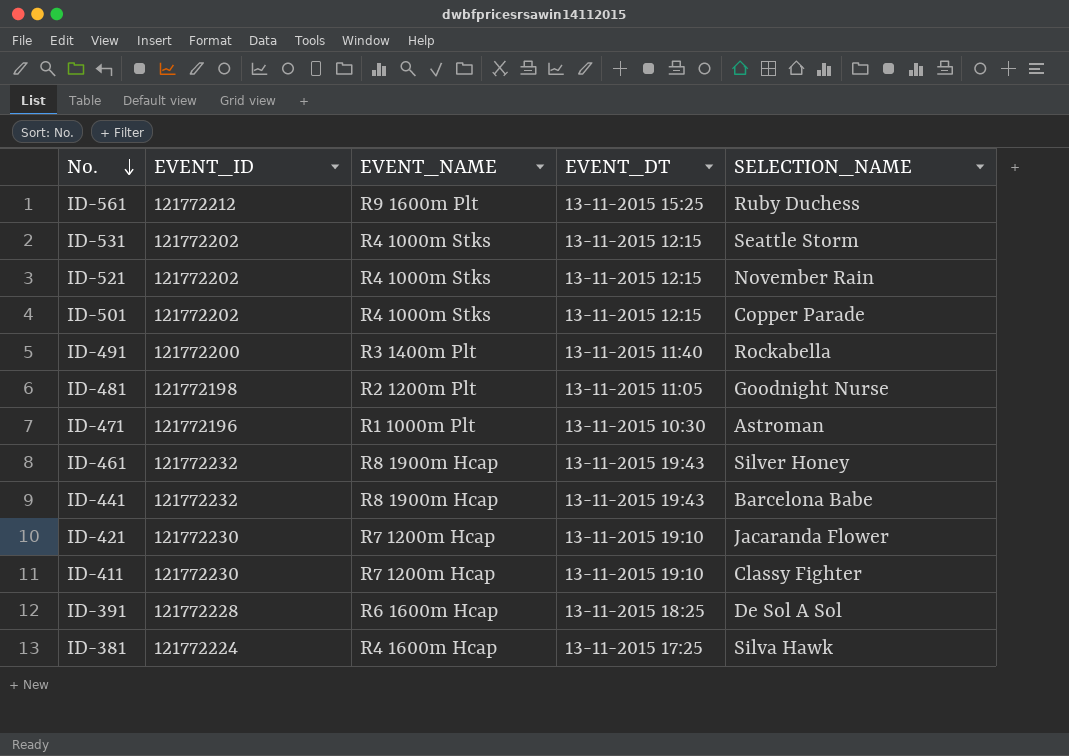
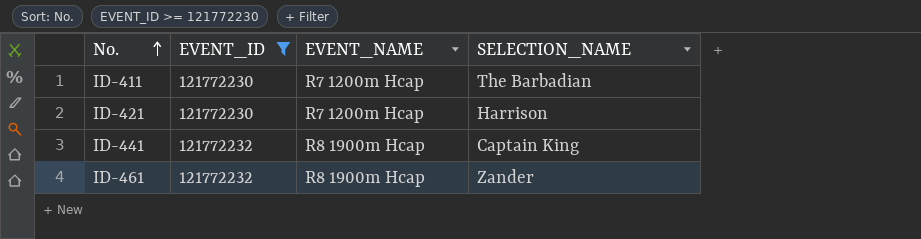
filter: none -> EVENT_ID >= 121772230
row order: No. descending -> No. ascending
column EVENT_DT | position: 4 -> none
ID-411 | SELECTION_NAME: Classy Fighter -> The Barbadian
ID-421 | SELECTION_NAME: Jacaranda Flower -> Harrison
ID-441 | SELECTION_NAME: Barcelona Babe -> Captain King
ID-461 | SELECTION_NAME: Silver Honey -> Zander

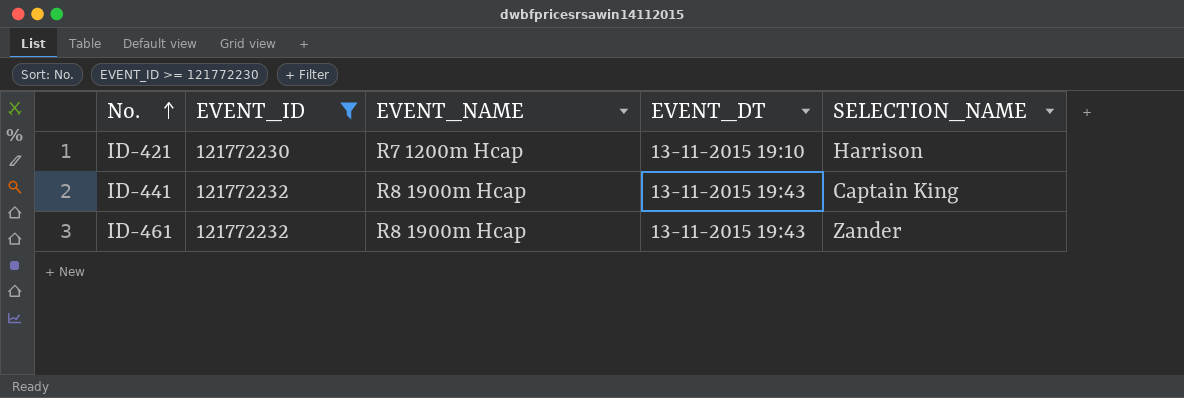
column EVENT_DT | position: none -> 4
row ID-411: 121772230 | R7 1200m Hcap | The Barbadian -> none

